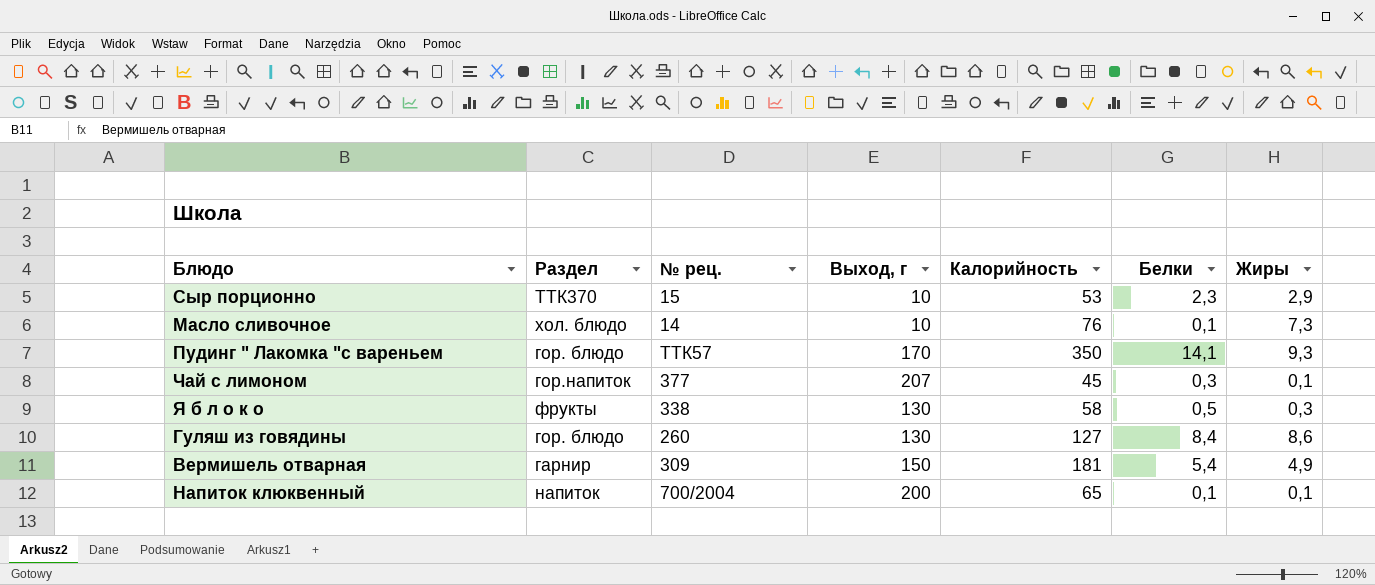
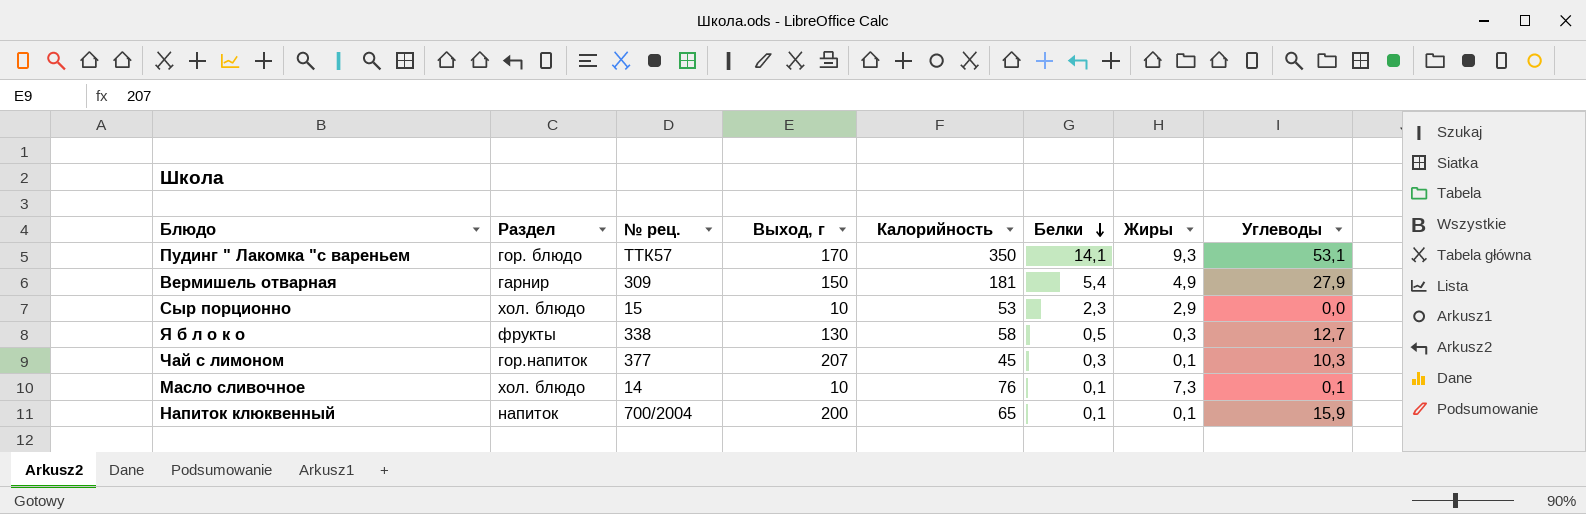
row order: none -> Белки descending
column Углеводы | position: none -> 8
row Гуляш из говядины: гор. блюдо | 260 | 130 | 127 | 8,4 | 8,6 -> none
Сыр порционно | Раздел: ТТК370 -> хол. блюдо

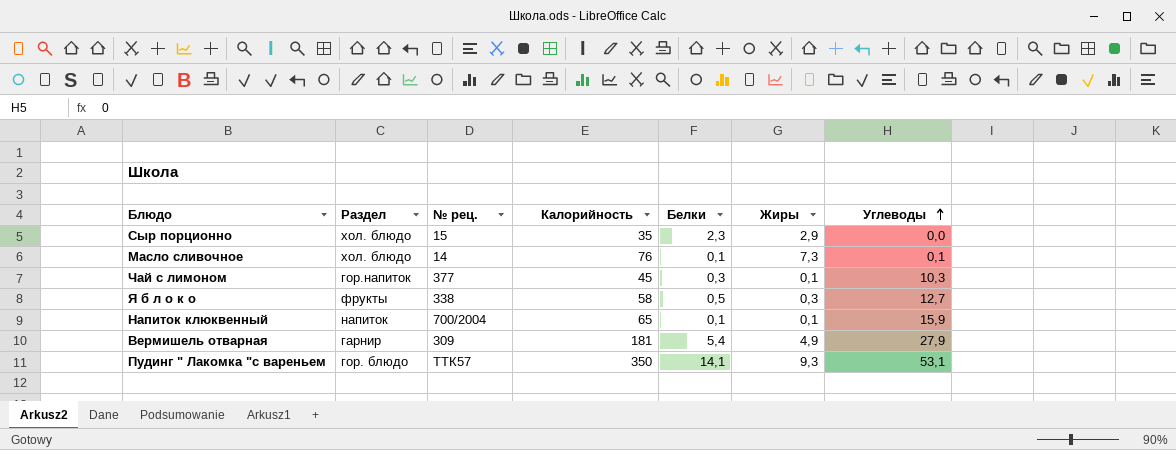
row order: Белки descending -> Углеводы ascending
column Выход, г | position: 4 -> none
Сыр порционно | Калорийность: 53 -> 35

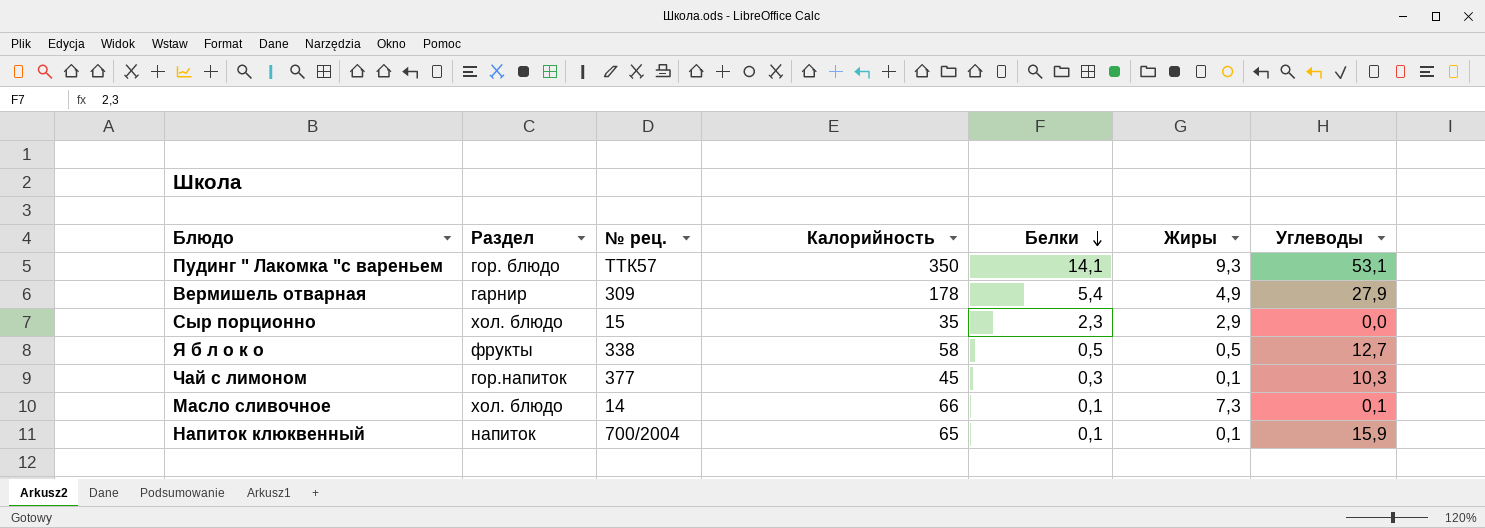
row order: Углеводы ascending -> Белки descending
Вермишель отварная | Калорийность: 181 -> 178
Я б л о к о | Жиры: 0,3 -> 0,5
Масло сливочное | Калорийность: 76 -> 66

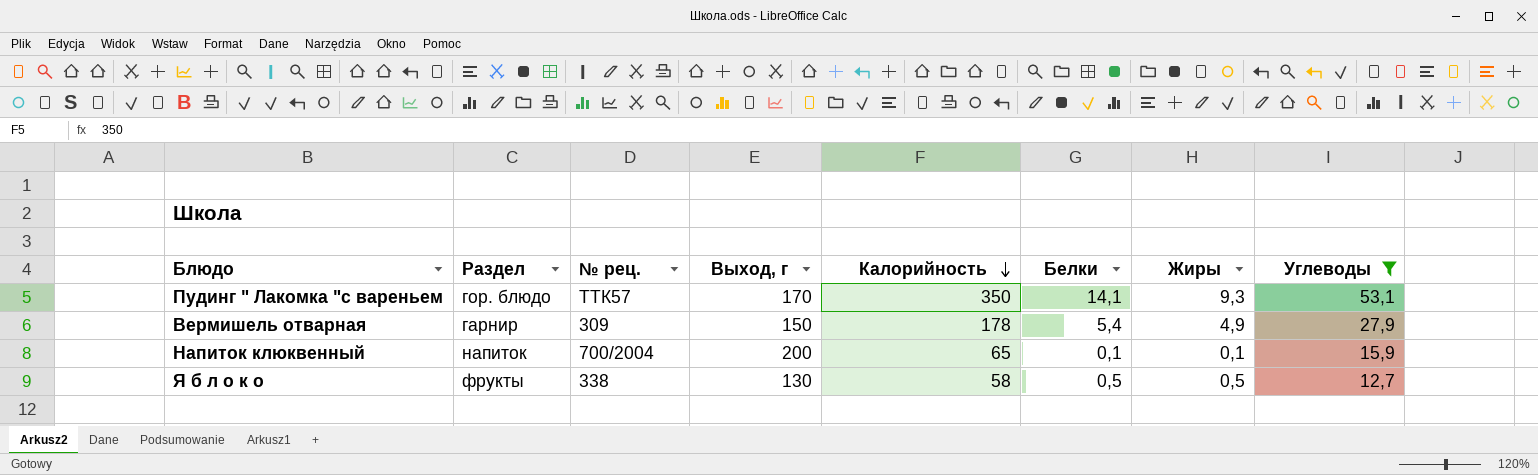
filter: none -> Углеводы >= 12,7
row order: Белки descending -> Калорийность descending
column Выход, г | position: none -> 4

